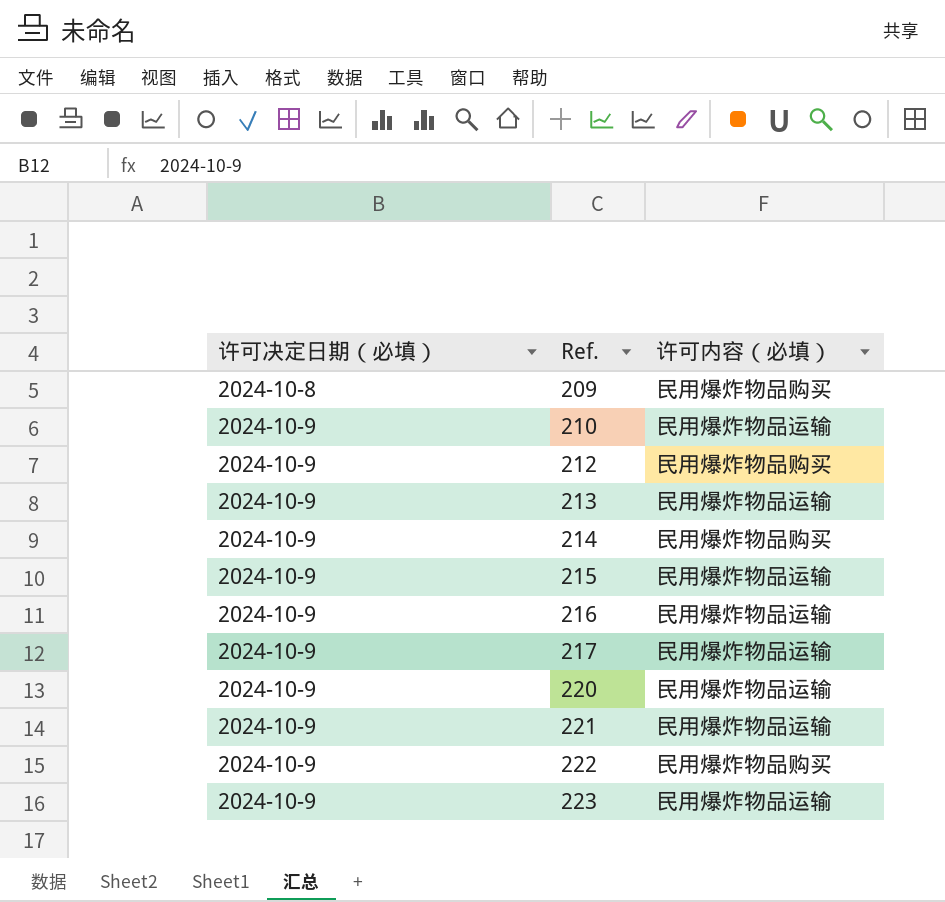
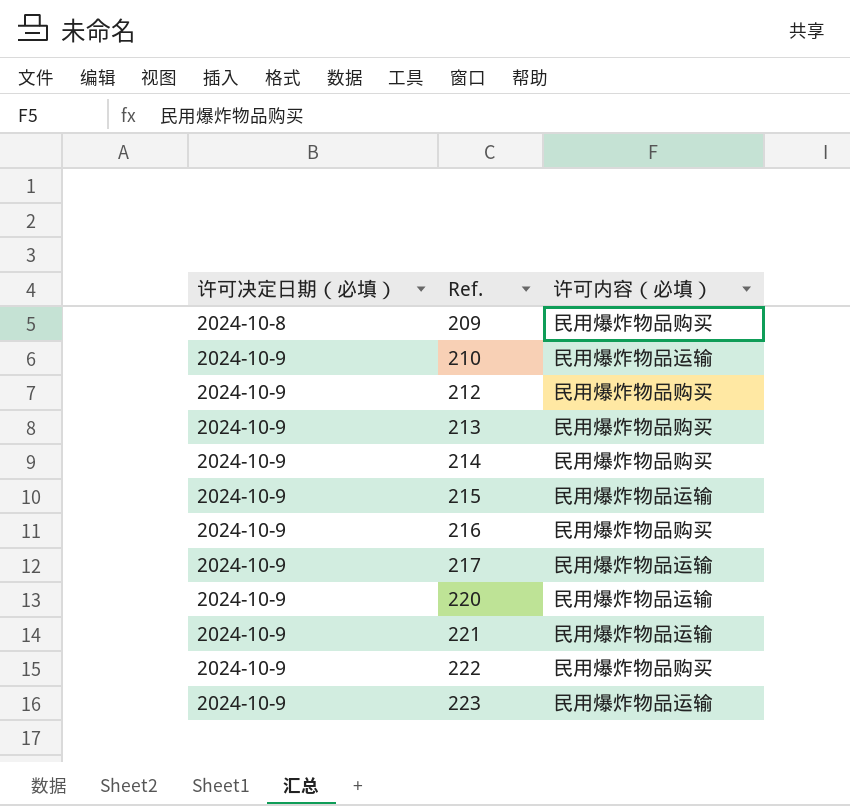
213 | 许可内容（必填）: 民用爆炸物品运输 -> 民用爆炸物品购买
216 | 许可内容（必填）: 民用爆炸物品运输 -> 民用爆炸物品购买

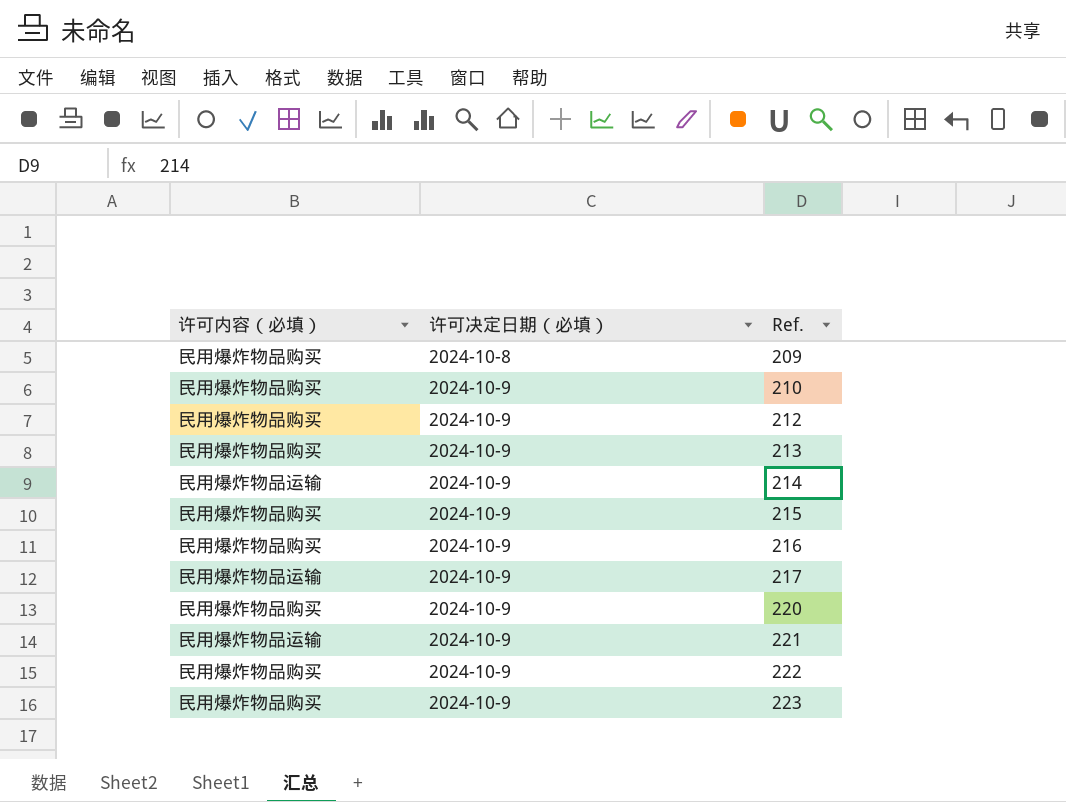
column 许可内容（必填） | position: 3 -> 1
210 | 许可内容（必填）: 民用爆炸物品运输 -> 民用爆炸物品购买
214 | 许可内容（必填）: 民用爆炸物品购买 -> 民用爆炸物品运输
215 | 许可内容（必填）: 民用爆炸物品运输 -> 民用爆炸物品购买
220 | 许可内容（必填）: 民用爆炸物品运输 -> 民用爆炸物品购买
223 | 许可内容（必填）: 民用爆炸物品运输 -> 民用爆炸物品购买

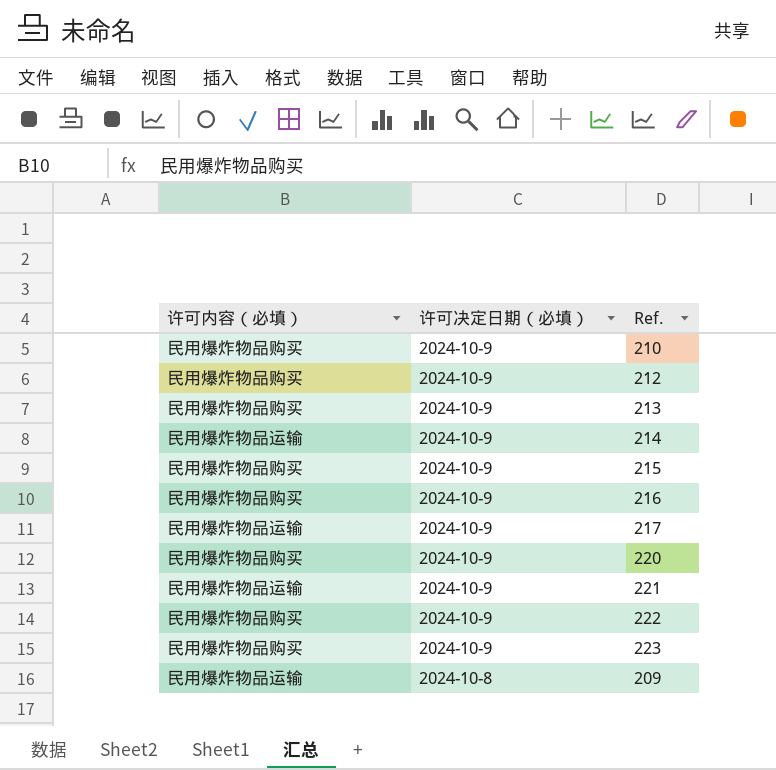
row order: 许可决定日期（必填） ascending -> 许可决定日期（必填） descending
209 | 许可内容（必填）: 民用爆炸物品购买 -> 民用爆炸物品运输

